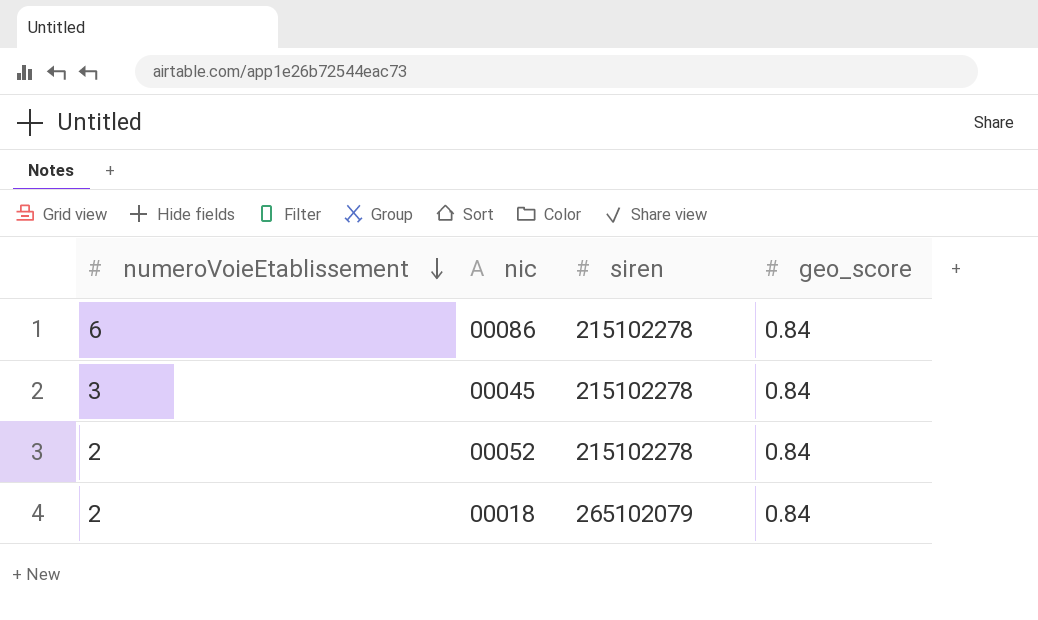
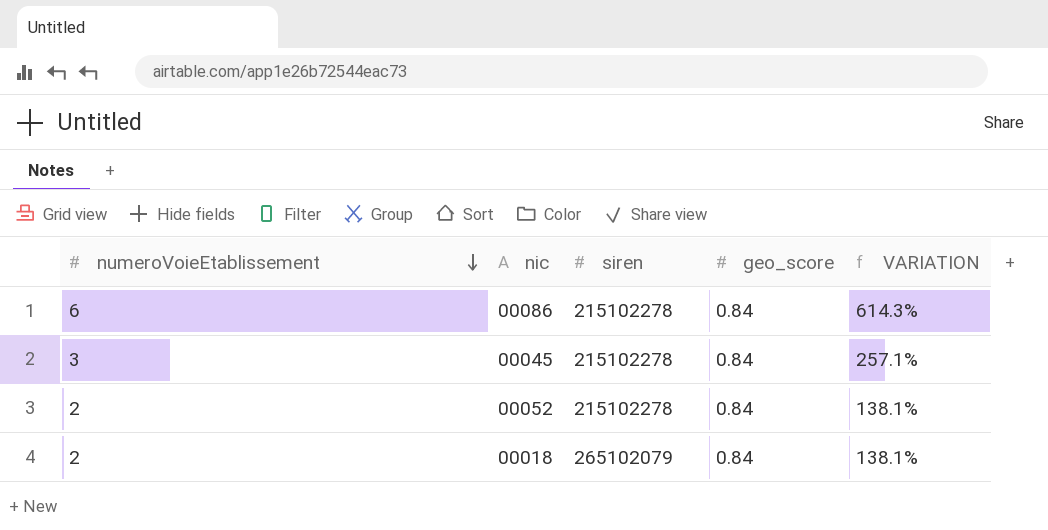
column VARIATION | formula: none -> ([numeroVoieEtablissement] - [geo_score]) / [geo_score]

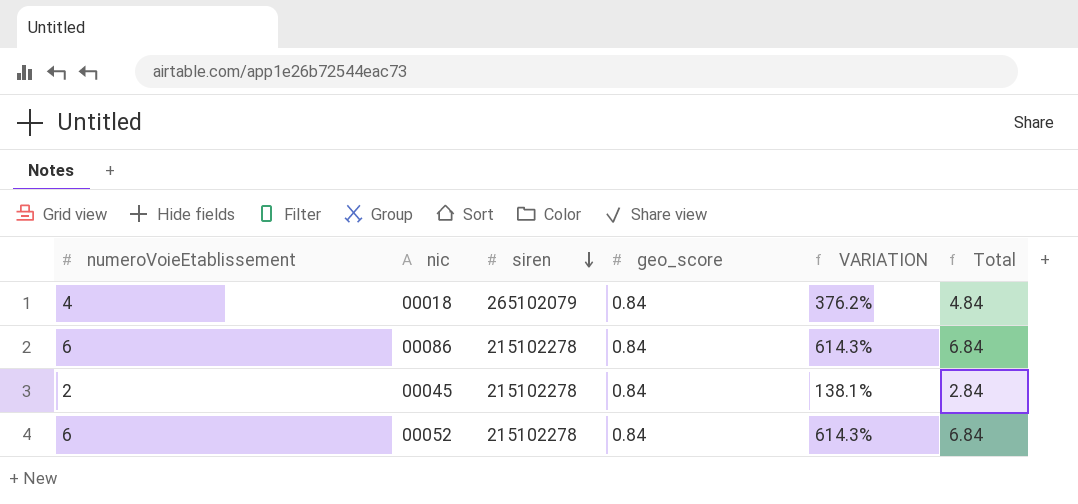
row order: numeroVoieEtablissement descending -> siren descending
column Total | formula: none -> [numeroVoieEtablissement] + [geo_score]
00018 | numeroVoieEtablissement: 2 -> 4
00018 | VARIATION: 138.1% -> 376.2%
00045 | numeroVoieEtablissement: 3 -> 2
00045 | VARIATION: 257.1% -> 138.1%
00052 | numeroVoieEtablissement: 2 -> 6
00052 | VARIATION: 138.1% -> 614.3%

